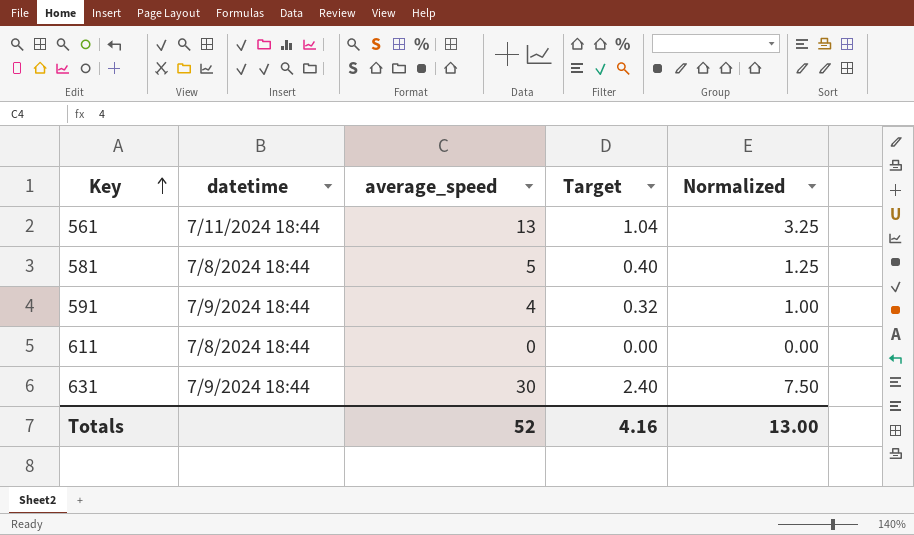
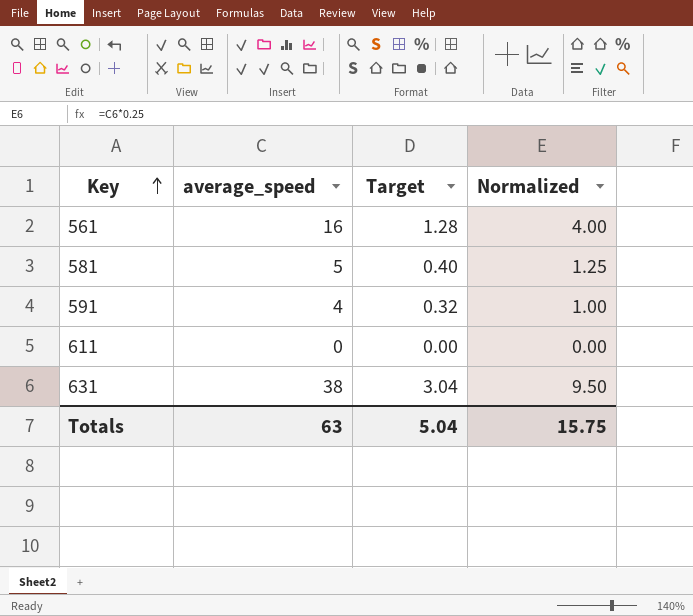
column datetime | position: 2 -> none
561 | average_speed: 13 -> 16
561 | Target: 1.04 -> 1.28
561 | Normalized: 3.25 -> 4.00
631 | average_speed: 30 -> 38
631 | Target: 2.40 -> 3.04
631 | Normalized: 7.50 -> 9.50
Totals | average_speed: 52 -> 63
Totals | Target: 4.16 -> 5.04
Totals | Normalized: 13.00 -> 15.75

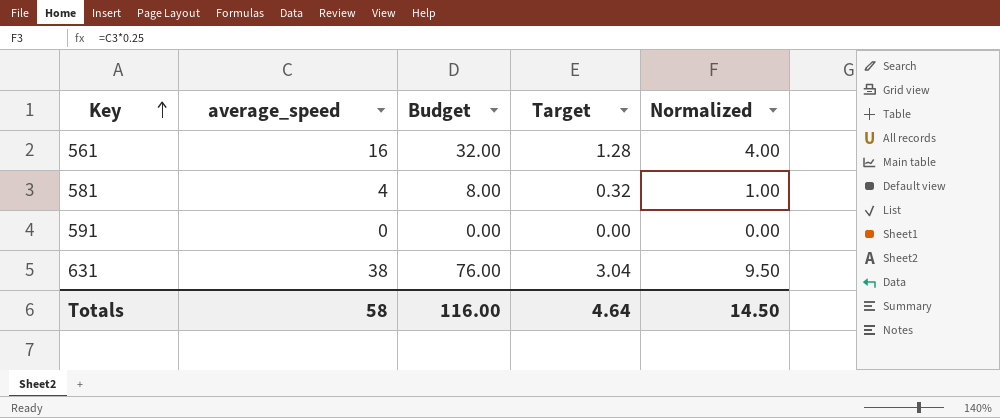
column Budget | formula: none -> [average_speed] * 2
row 611: 0 | 0.00 | 0.00 -> none
581 | average_speed: 5 -> 4
581 | Target: 0.40 -> 0.32
581 | Normalized: 1.25 -> 1.00
591 | average_speed: 4 -> 0
591 | Target: 0.32 -> 0.00
591 | Normalized: 1.00 -> 0.00
Totals | average_speed: 63 -> 58
Totals | Target: 5.04 -> 4.64
Totals | Normalized: 15.75 -> 14.50

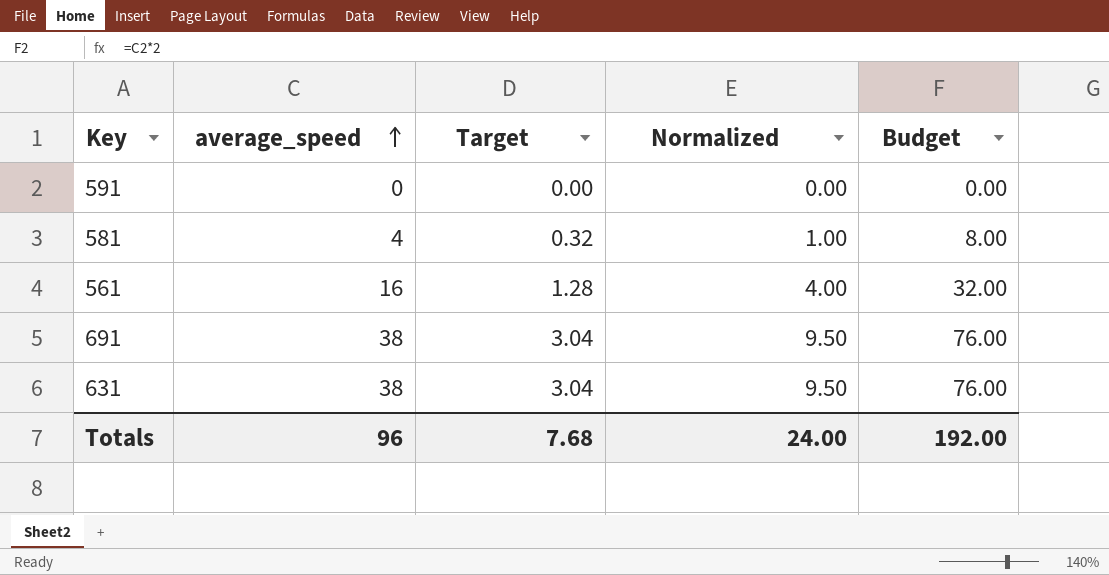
row order: Key ascending -> average_speed ascending
column Budget | position: 3 -> 5
row 691: none -> 38 | 3.04 | 9.50 | 76.00
Totals | average_speed: 58 -> 96
Totals | Target: 4.64 -> 7.68
Totals | Normalized: 14.50 -> 24.00
Totals | Budget: 116.00 -> 192.00

